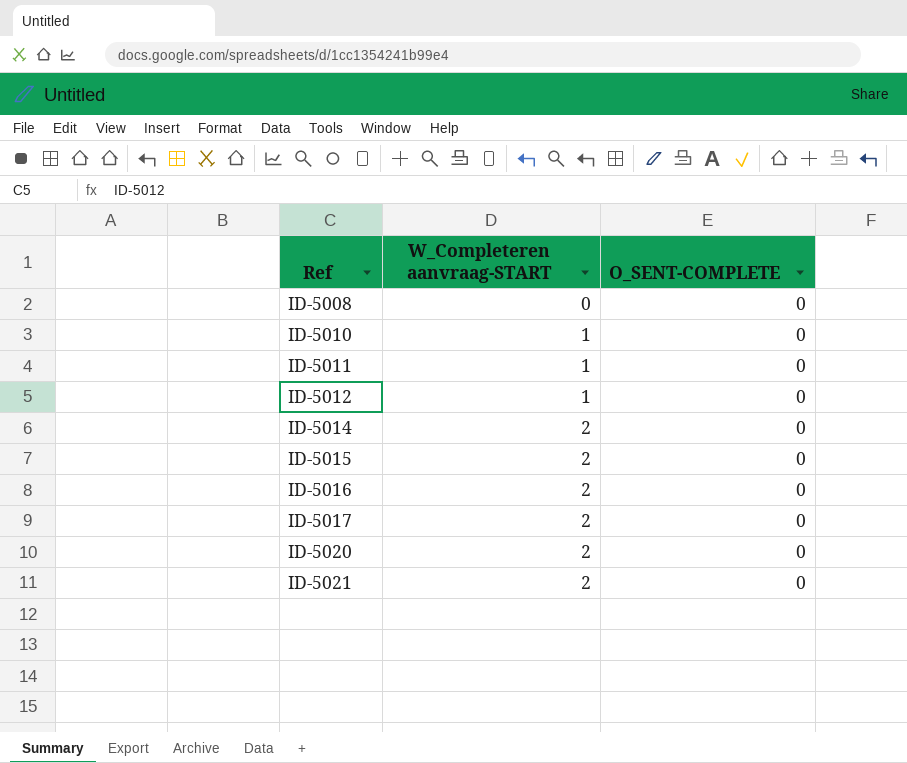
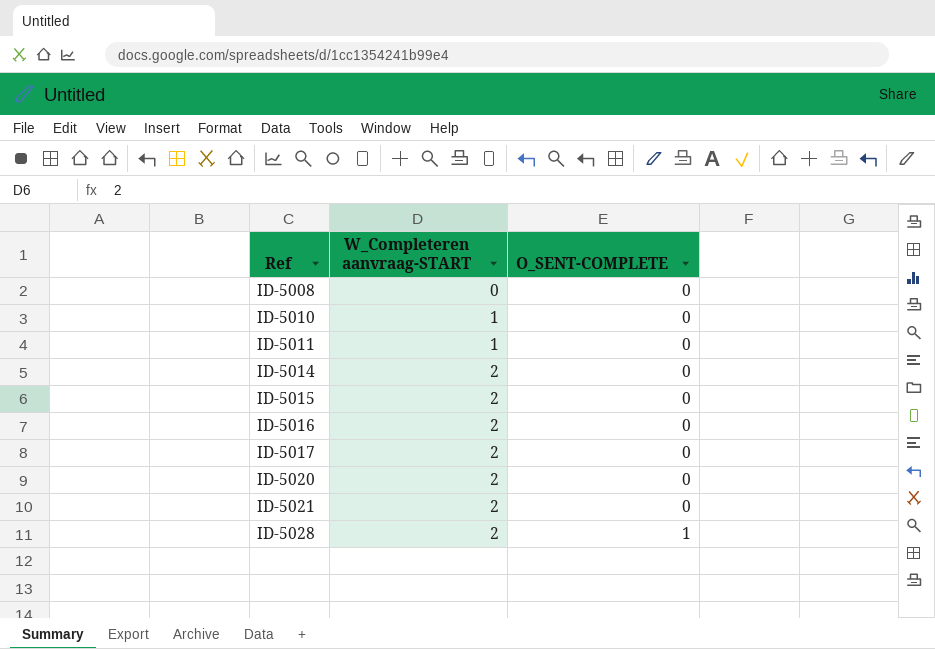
row ID-5012: 1 | 0 -> none
row ID-5028: none -> 2 | 1

